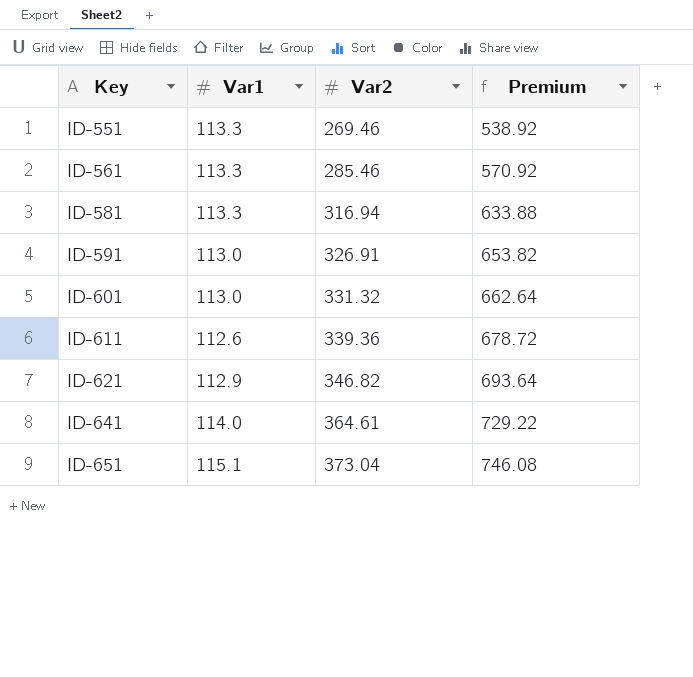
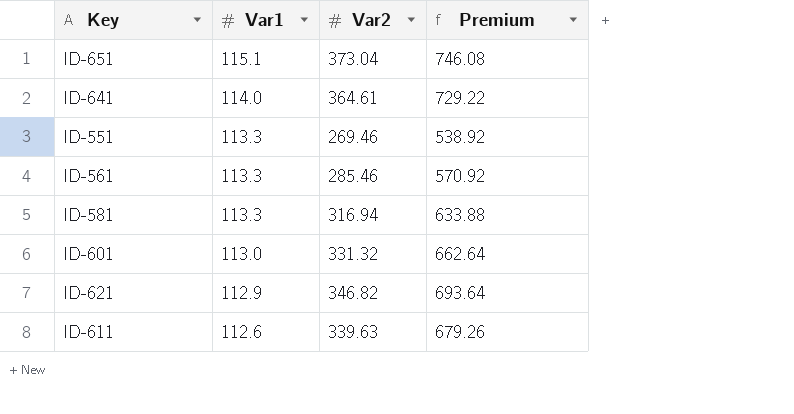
row order: Key ascending -> Var1 descending
row ID-591: 113.0 | 326.91 | 653.82 -> none
ID-611 | Var2: 339.36 -> 339.63
ID-611 | Premium: 678.72 -> 679.26

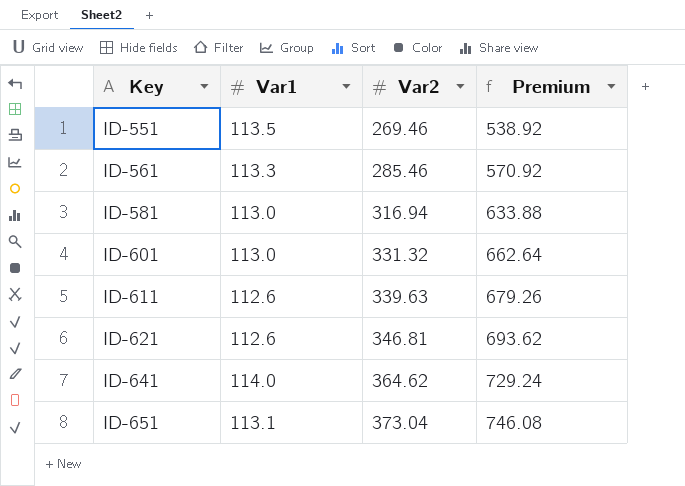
row order: Var1 descending -> Key ascending
ID-551 | Var1: 113.3 -> 113.5
ID-581 | Var1: 113.3 -> 113.0
ID-621 | Var1: 112.9 -> 112.6
ID-621 | Var2: 346.82 -> 346.81
ID-621 | Premium: 693.64 -> 693.62
ID-641 | Var2: 364.61 -> 364.62
ID-641 | Premium: 729.22 -> 729.24
ID-651 | Var1: 115.1 -> 113.1

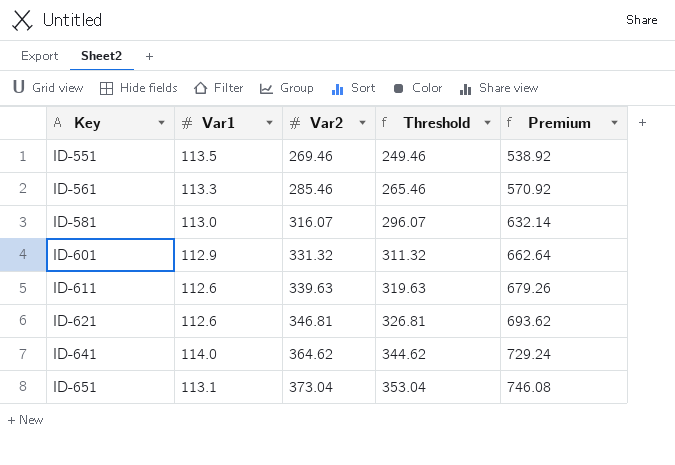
column Threshold | formula: none -> [Var2] - 20
ID-581 | Var2: 316.94 -> 316.07
ID-581 | Premium: 633.88 -> 632.14
ID-601 | Var1: 113.0 -> 112.9

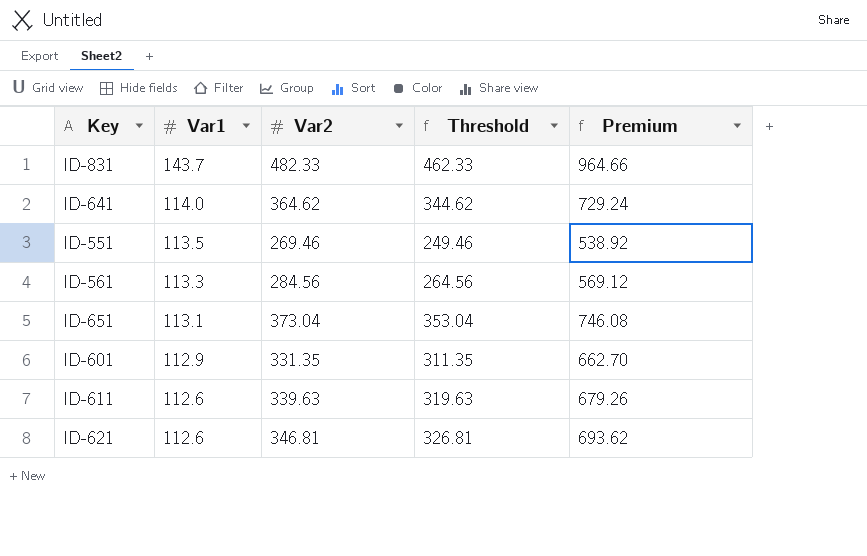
row order: Key ascending -> Var1 descending
row ID-581: 113.0 | 316.07 | 296.07 | 632.14 -> none
row ID-831: none -> 143.7 | 482.33 | 462.33 | 964.66
ID-561 | Var2: 285.46 -> 284.56
ID-561 | Threshold: 265.46 -> 264.56
ID-561 | Premium: 570.92 -> 569.12
ID-601 | Var2: 331.32 -> 331.35
ID-601 | Threshold: 311.32 -> 311.35
ID-601 | Premium: 662.64 -> 662.70

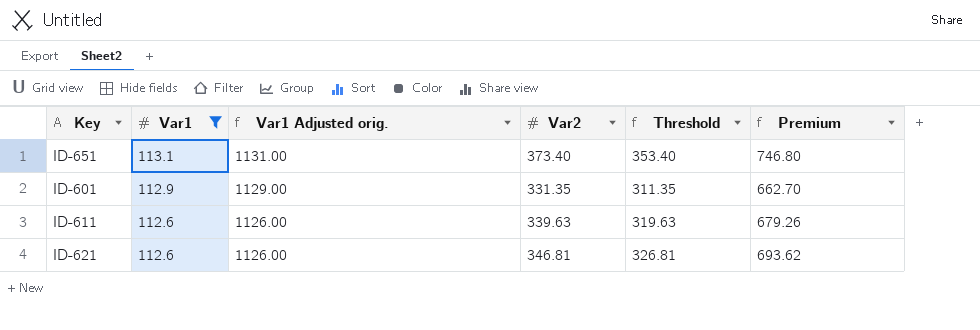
filter: none -> Var1 <= 113.1
column Var1 Adjusted orig. | formula: none -> [Var1] * 10
ID-651 | Var2: 373.04 -> 373.40
ID-651 | Threshold: 353.04 -> 353.40
ID-651 | Premium: 746.08 -> 746.80

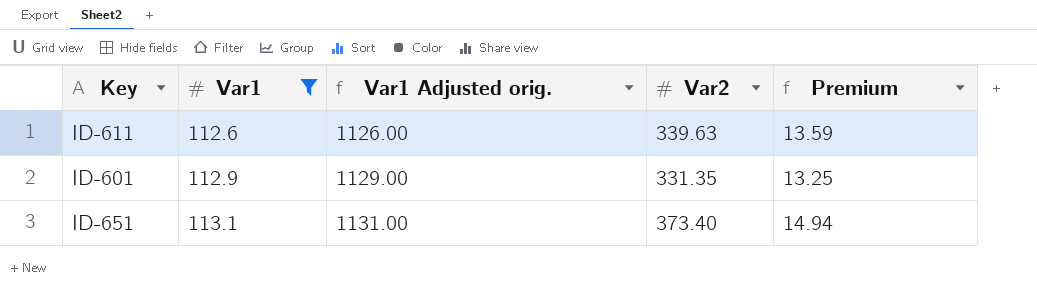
row order: Var1 descending -> Var1 ascending
column Threshold | formula: [Var2] - 20 -> none
column Premium | formula: [Var2] * 2 -> [Var2] * 0.04
row ID-621: 112.6 | 1126.00 | 346.81 | 326.81 | 693.62 -> none

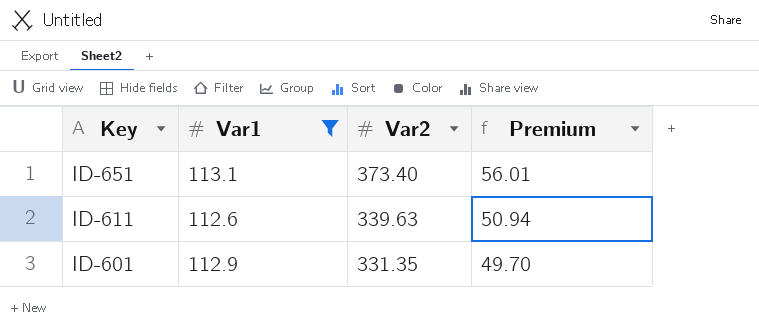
row order: Var1 ascending -> Key descending
column Var1 Adjusted orig. | formula: [Var1] * 10 -> none
column Premium | formula: [Var2] * 0.04 -> [Var2] * 0.15

